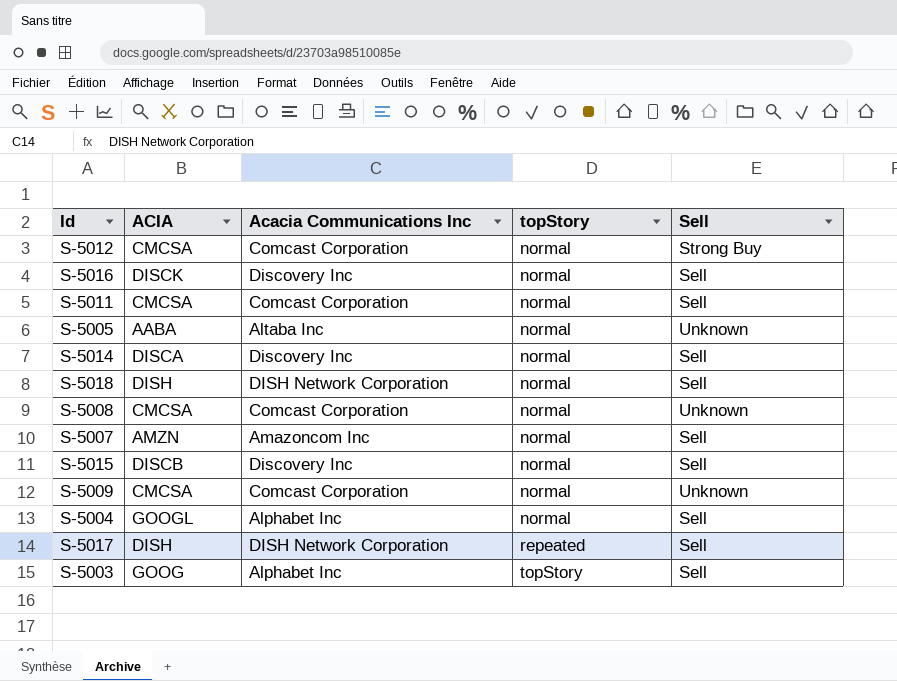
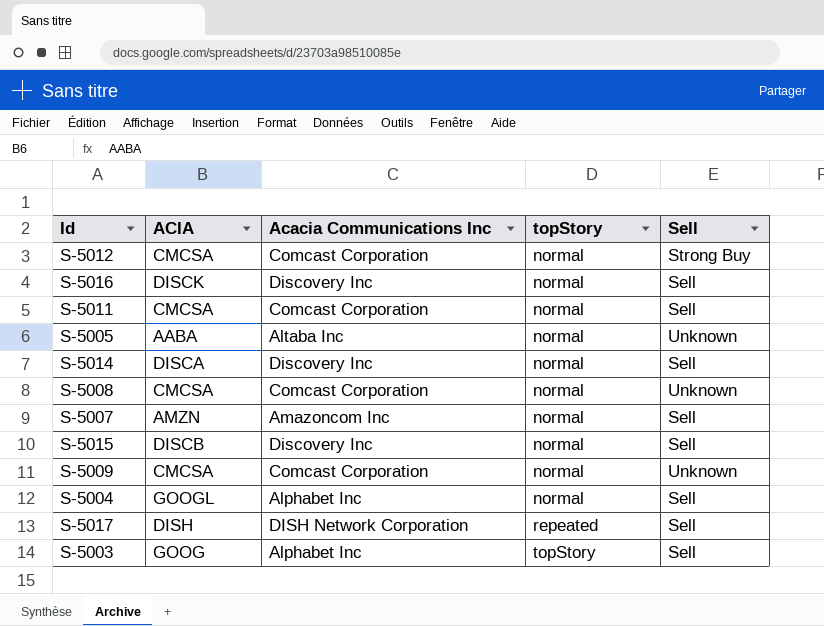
row S-5018: DISH | DISH Network Corporation | normal | Sell -> none

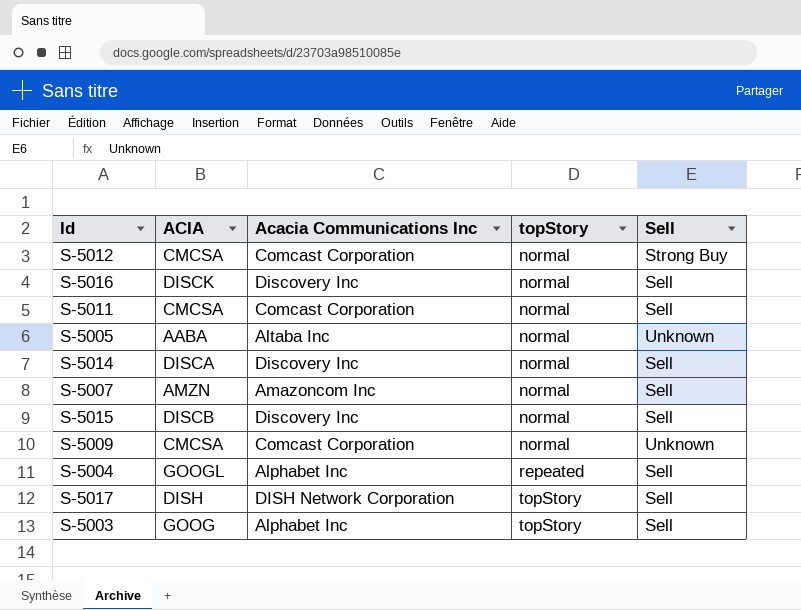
row S-5008: CMCSA | Comcast Corporation | normal | Unknown -> none
S-5004 | topStory: normal -> repeated
S-5017 | topStory: repeated -> topStory

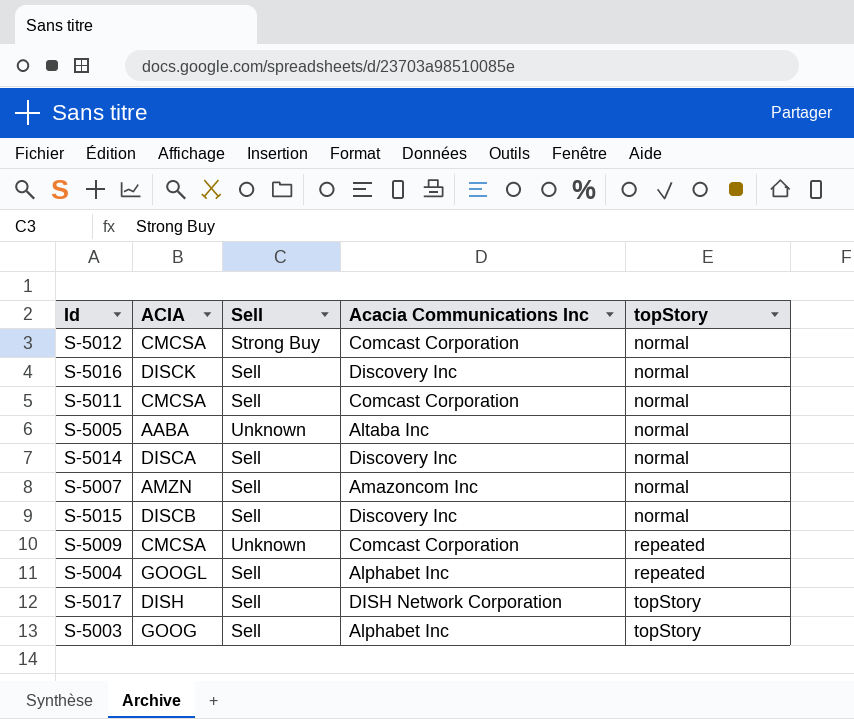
column Sell | position: 5 -> 3
S-5009 | topStory: normal -> repeated

